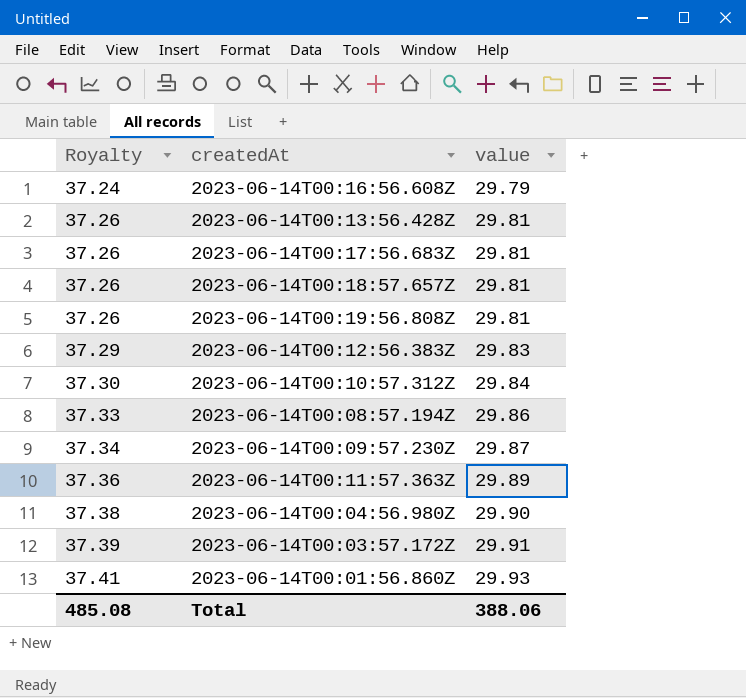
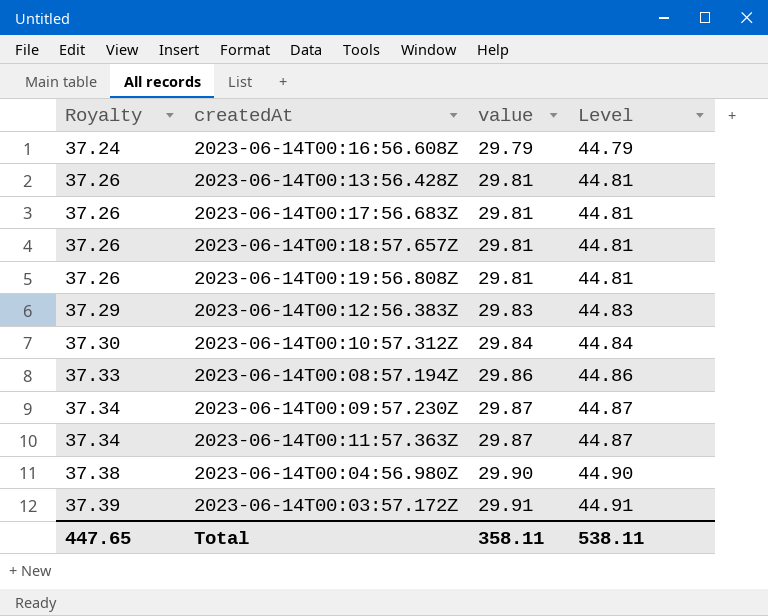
column Level | formula: none -> [value] + 15
row 2023-06-14T00:01:56.860Z: 37.41 | 29.93 -> none
2023-06-14T00:11:57.363Z | Royalty: 37.36 -> 37.34
2023-06-14T00:11:57.363Z | value: 29.89 -> 29.87
Total | Royalty: 485.08 -> 447.65
Total | value: 388.06 -> 358.11

